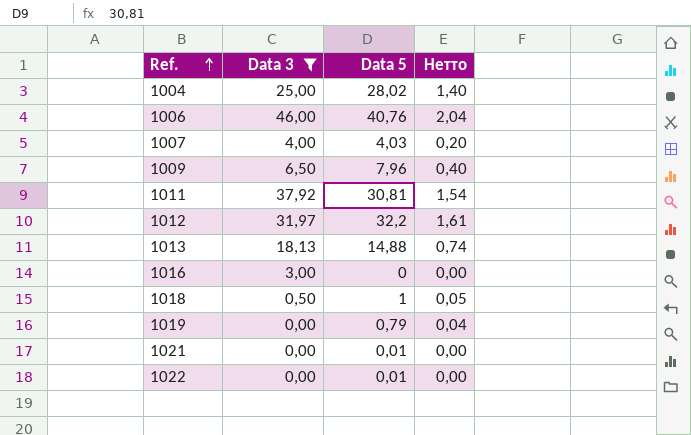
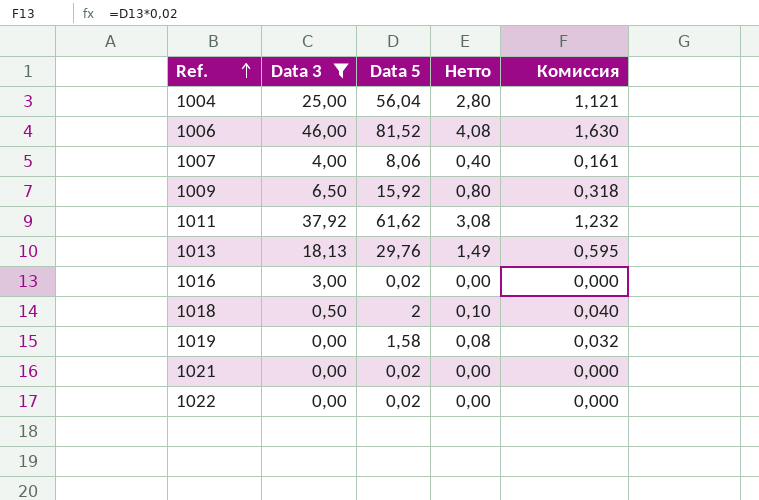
column Комиссия | formula: none -> [Data 5] * 0,02
row 1012: 31,97 | 32,2 | 1,61 -> none
1004 | Data 5: 28,02 -> 56,04
1004 | Нетто: 1,40 -> 2,80
1006 | Data 5: 40,76 -> 81,52
1006 | Нетто: 2,04 -> 4,08
1007 | Data 5: 4,03 -> 8,06
1007 | Нетто: 0,20 -> 0,40
1009 | Data 5: 7,96 -> 15,92
1009 | Нетто: 0,40 -> 0,80
1011 | Data 5: 30,81 -> 61,62
1011 | Нетто: 1,54 -> 3,08
1013 | Data 5: 14,88 -> 29,76
1013 | Нетто: 0,74 -> 1,49
1016 | Data 5: 0 -> 0,02
1018 | Data 5: 1 -> 2
1018 | Нетто: 0,05 -> 0,10
1019 | Data 5: 0,79 -> 1,58
1019 | Нетто: 0,04 -> 0,08
1021 | Data 5: 0,01 -> 0,02
1022 | Data 5: 0,01 -> 0,02

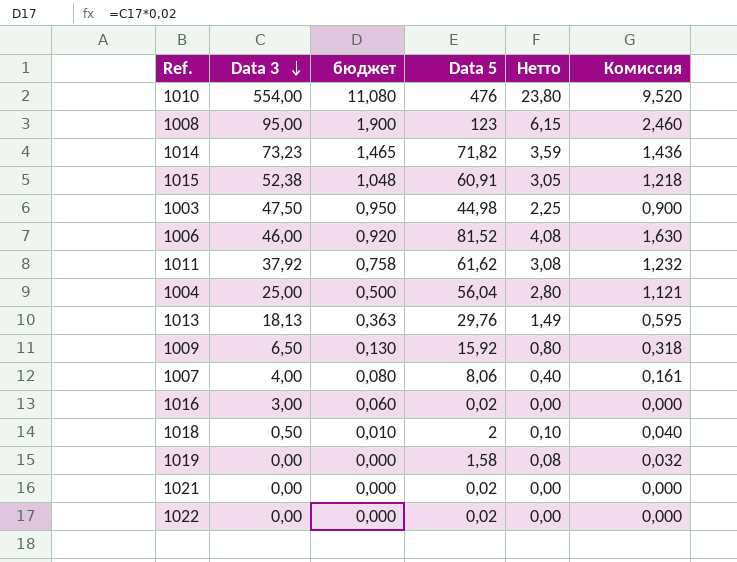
filter: Data 3 <= 46,00 -> none
row order: Ref. ascending -> Data 3 descending
column бюджет | formula: none -> [Data 3] * 0,02

